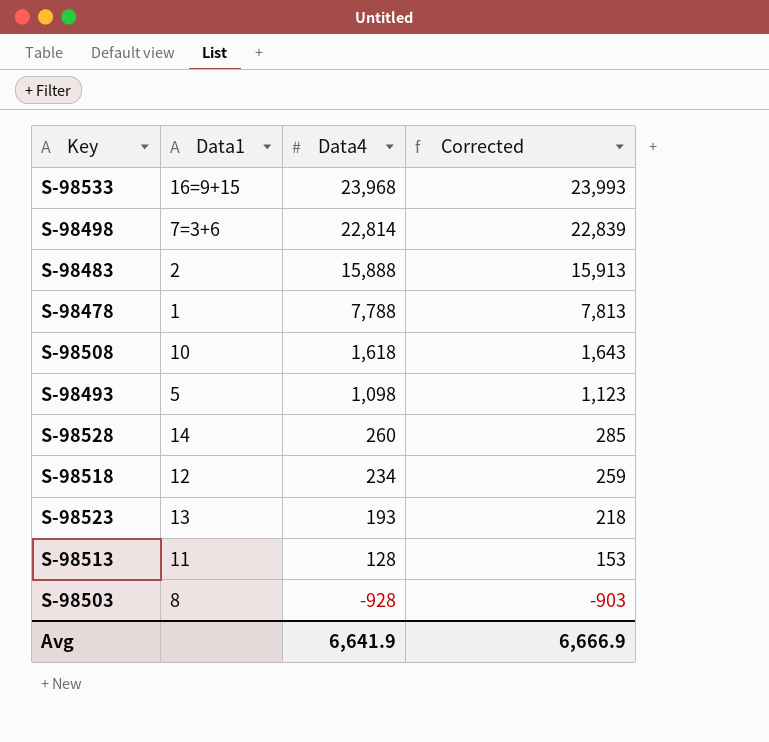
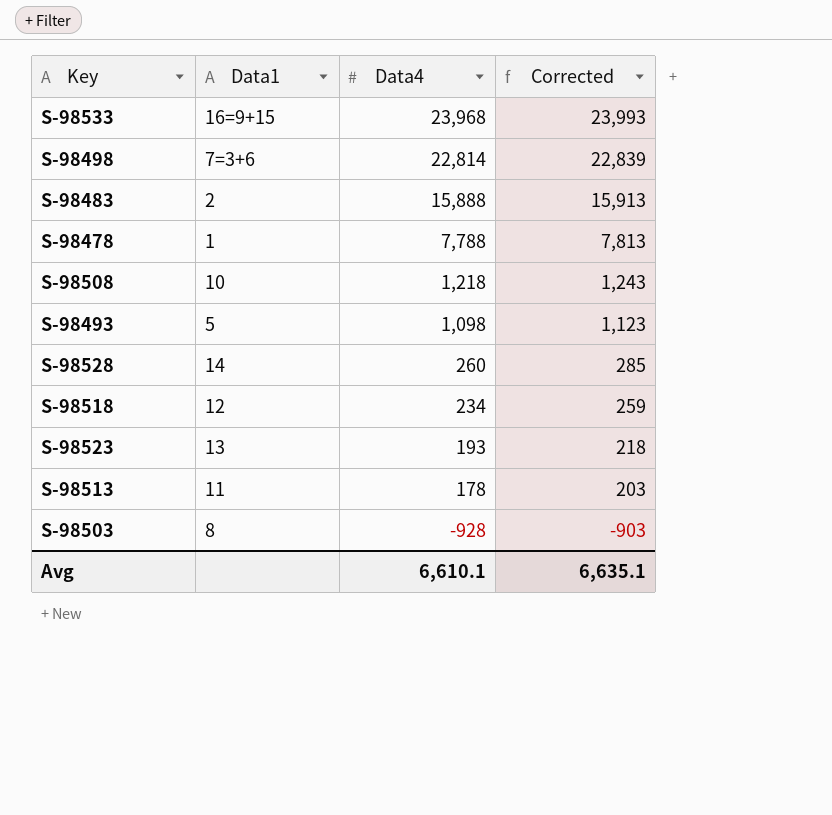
S-98508 | Data4: 1,618 -> 1,218
S-98508 | Corrected: 1,643 -> 1,243
S-98513 | Data4: 128 -> 178
S-98513 | Corrected: 153 -> 203
Avg | Data4: 6,641.9 -> 6,610.1
Avg | Corrected: 6,666.9 -> 6,635.1

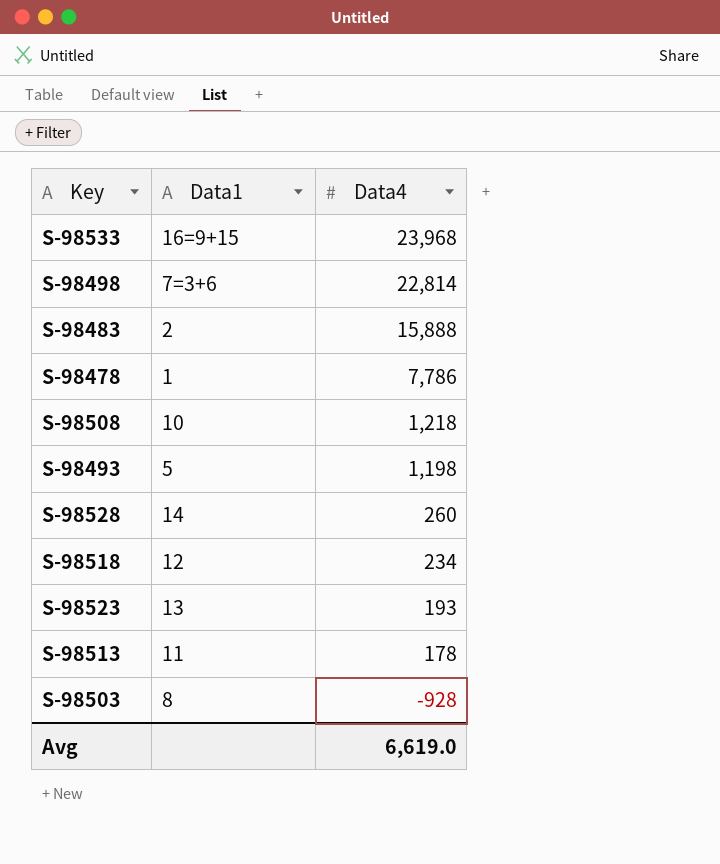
column Corrected | formula: [Data4] + 25 -> none
S-98478 | Data4: 7,788 -> 7,786
S-98493 | Data4: 1,098 -> 1,198
Avg | Data4: 6,610.1 -> 6,619.0

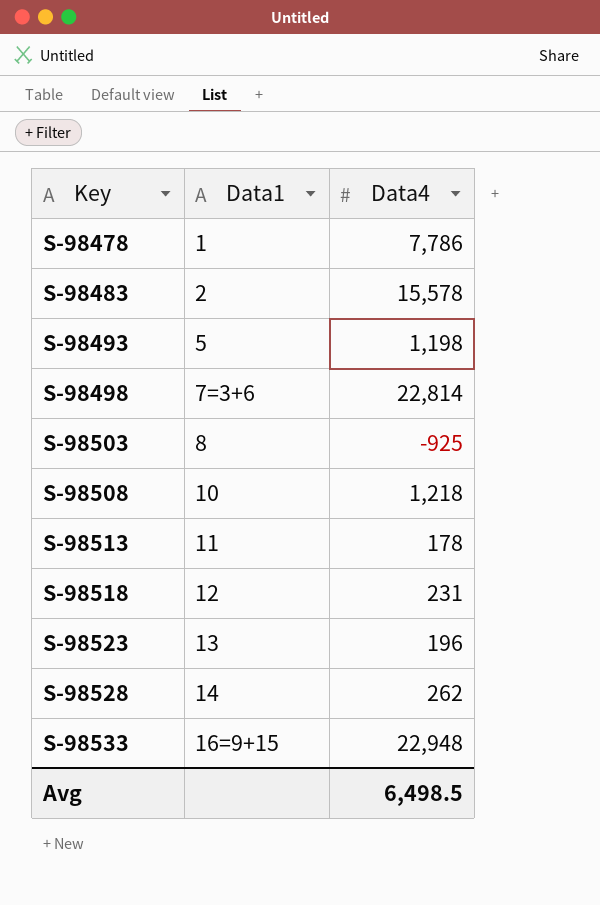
row order: Data4 descending -> Key ascending
S-98483 | Data4: 15,888 -> 15,578
S-98503 | Data4: -928 -> -925
S-98518 | Data4: 234 -> 231
S-98523 | Data4: 193 -> 196
S-98528 | Data4: 260 -> 262
S-98533 | Data4: 23,968 -> 22,948
Avg | Data4: 6,619.0 -> 6,498.5

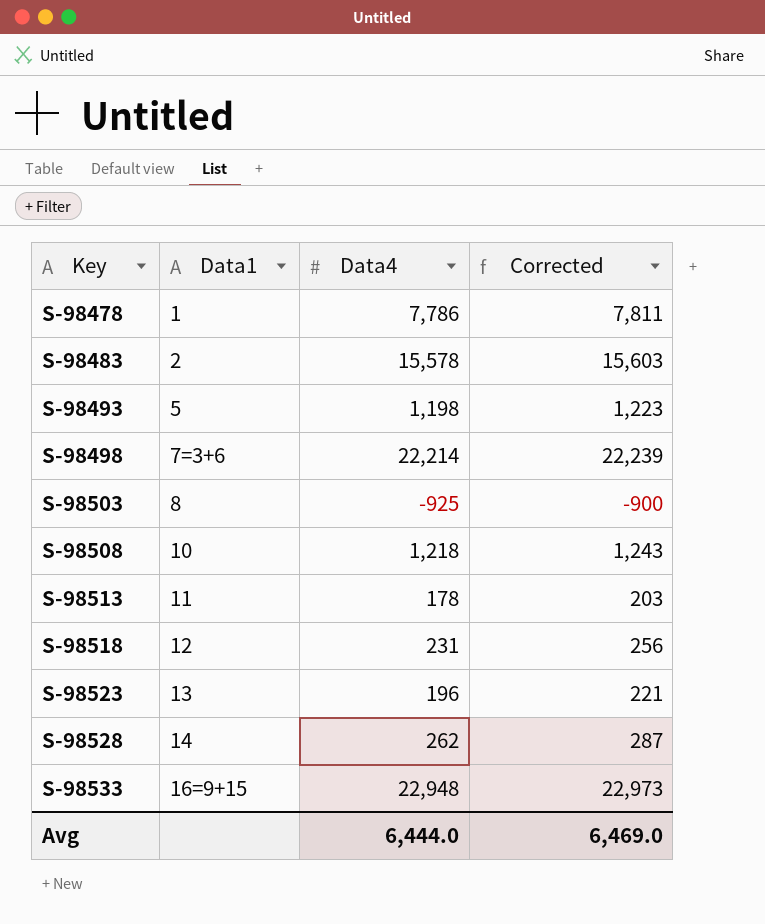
column Corrected | formula: none -> [Data4] + 25
S-98498 | Data4: 22,814 -> 22,214
Avg | Data4: 6,498.5 -> 6,444.0

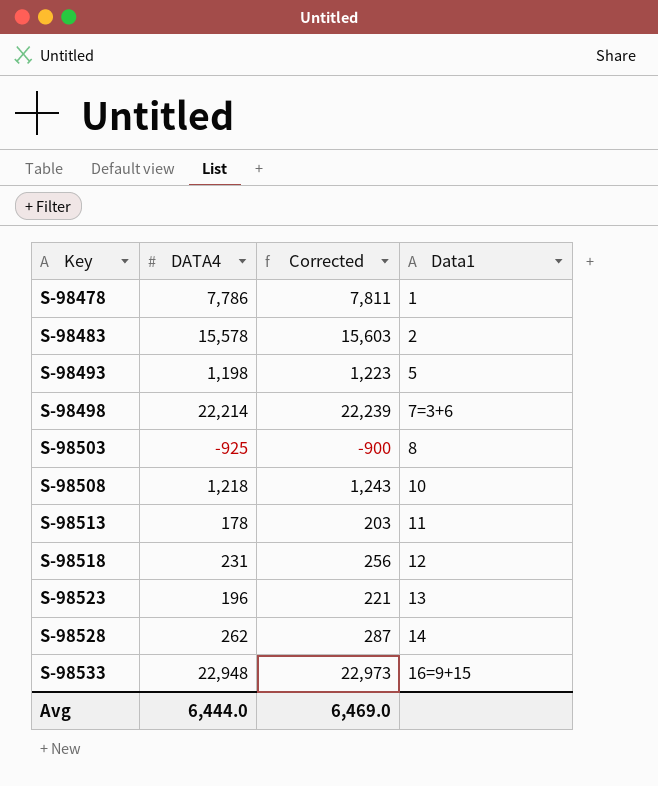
column name: Data4 -> DATA4
column Data1 | position: 2 -> 4

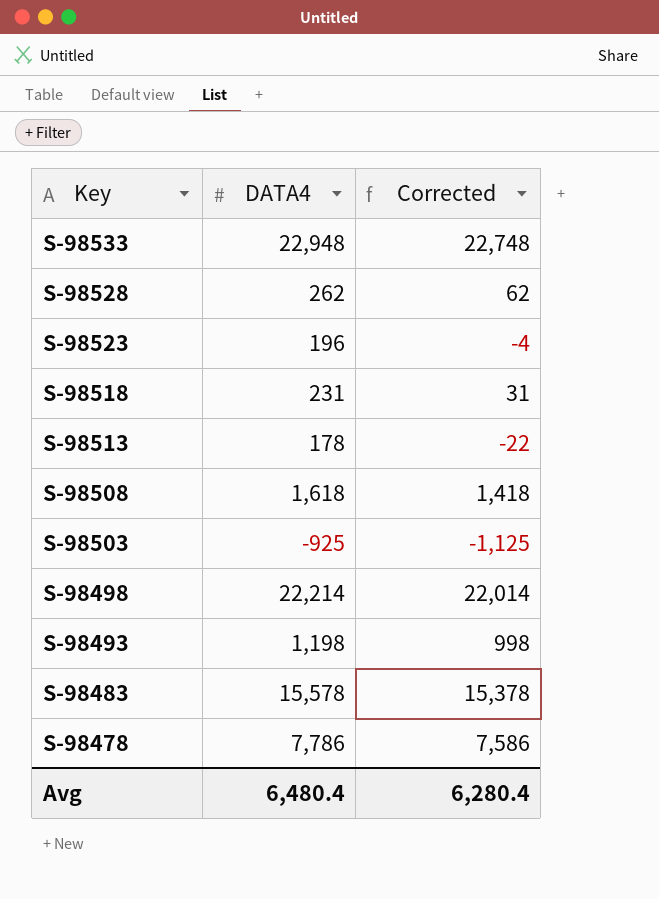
row order: Key ascending -> Key descending
column Data1 | position: 4 -> none
column Corrected | formula: [DATA4] + 25 -> [DATA4] - 200
S-98508 | DATA4: 1,218 -> 1,618
Avg | DATA4: 6,444.0 -> 6,480.4
Avg | Corrected: 6,469.0 -> 6,280.4

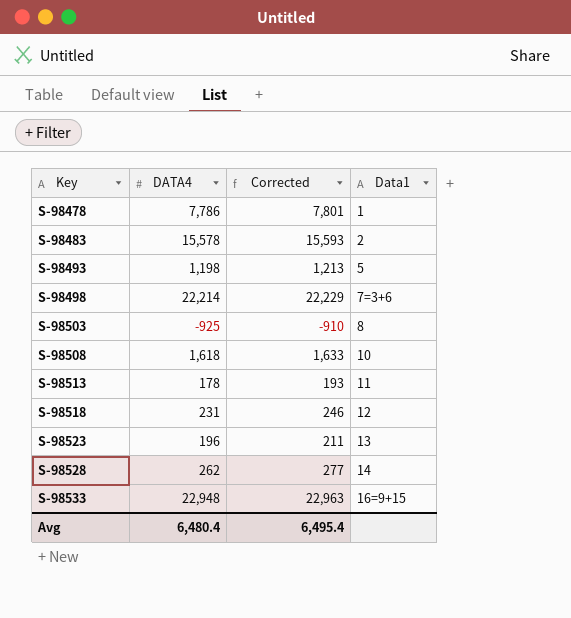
row order: Key descending -> Key ascending
column Corrected | formula: [DATA4] - 200 -> [DATA4] + 15
column Data1 | position: none -> 4
Avg | Corrected: 6,280.4 -> 6,495.4

